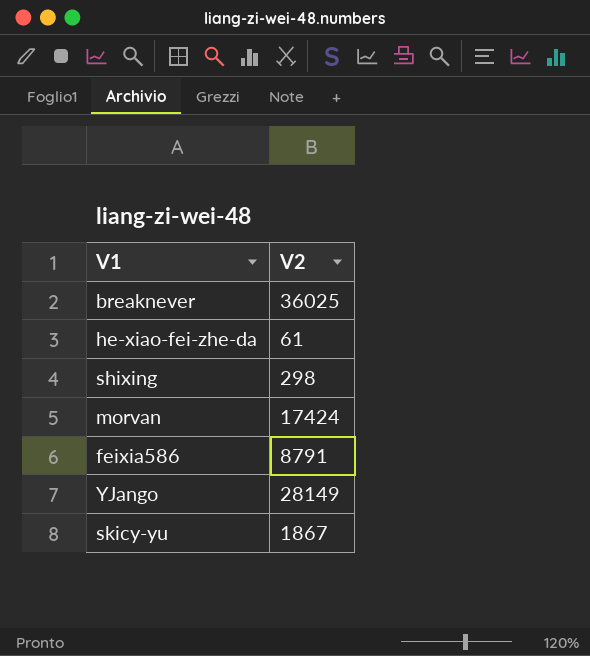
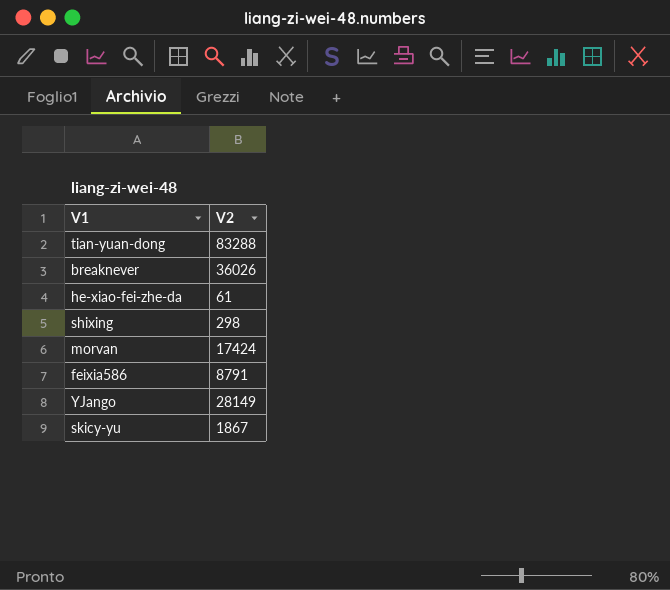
row tian-yuan-dong: none -> 83288
breaknever | V2: 36025 -> 36026

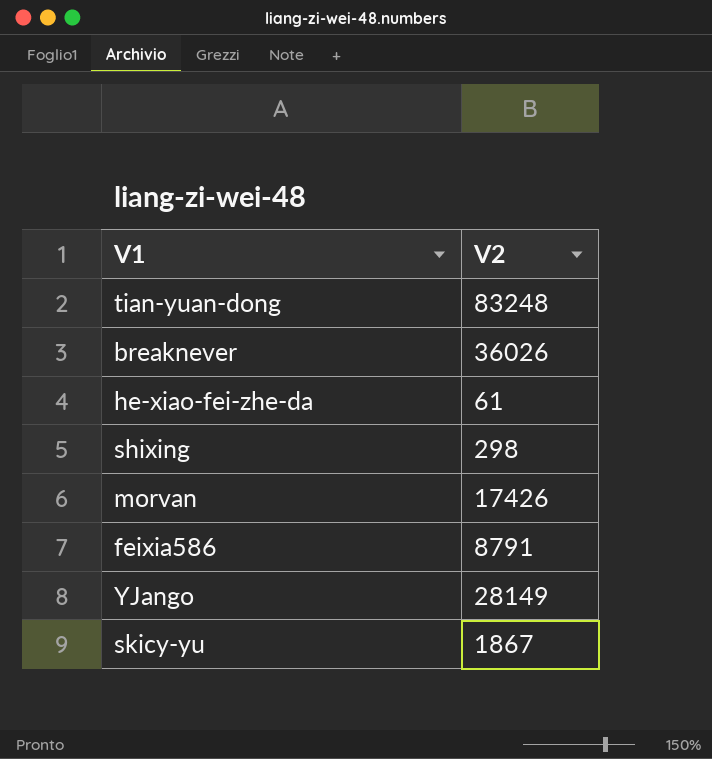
tian-yuan-dong | V2: 83288 -> 83248
morvan | V2: 17424 -> 17426

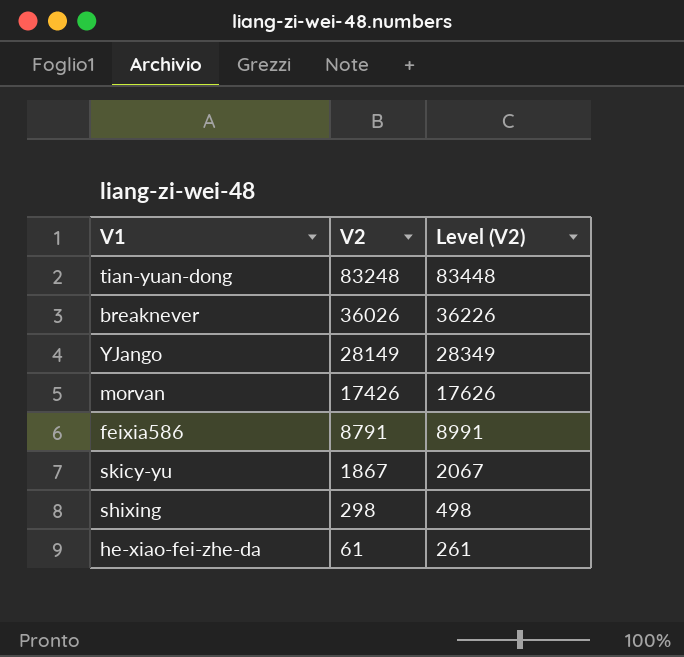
row order: none -> V2 descending
column Level (V2) | formula: none -> [V2] + 200

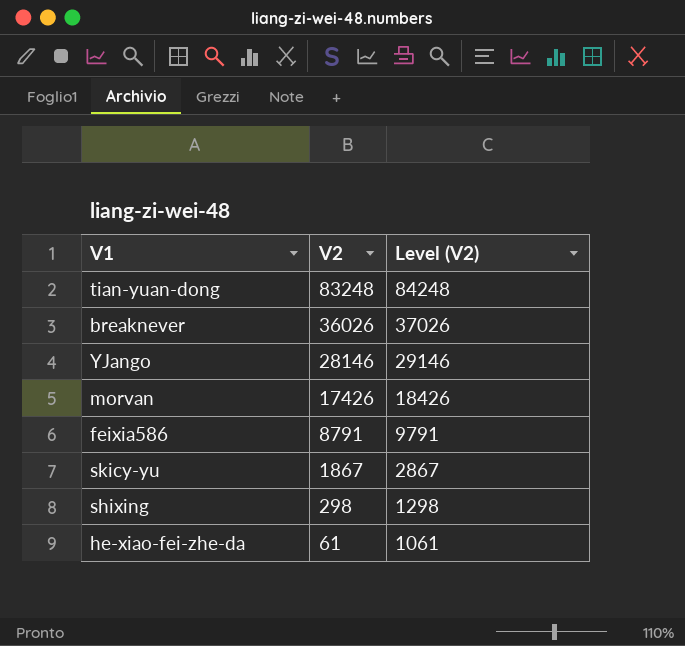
column Level (V2) | formula: [V2] + 200 -> [V2] + 1000
YJango | V2: 28149 -> 28146

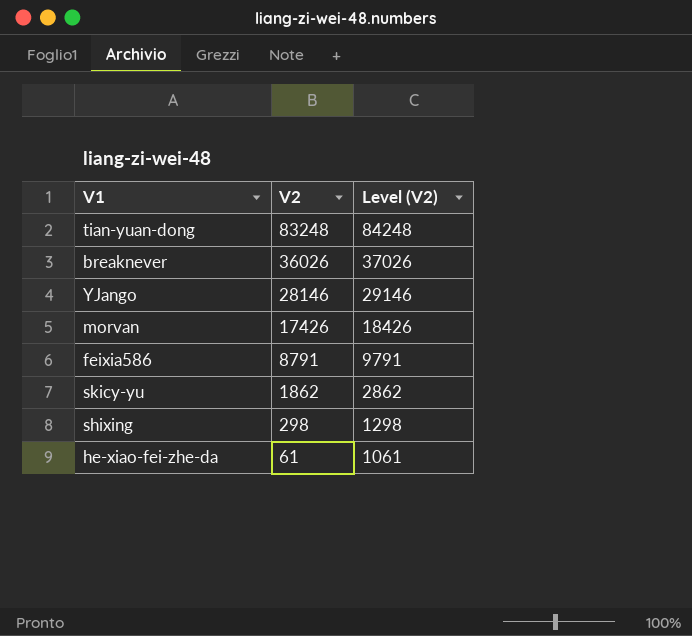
skicy-yu | V2: 1867 -> 1862
skicy-yu | Level (V2): 2867 -> 2862

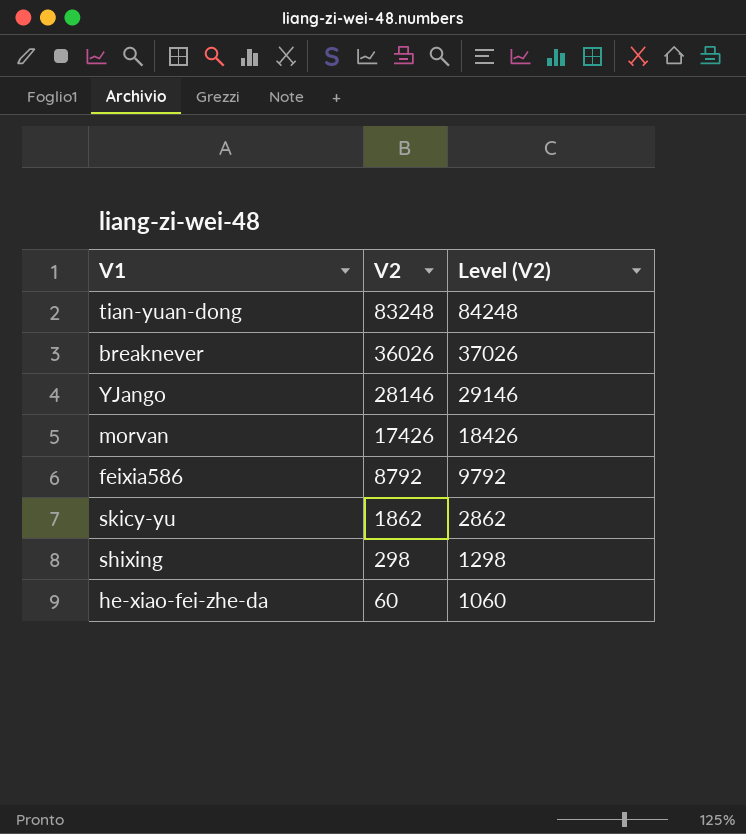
feixia586 | V2: 8791 -> 8792
feixia586 | Level (V2): 9791 -> 9792
he-xiao-fei-zhe-da | V2: 61 -> 60
he-xiao-fei-zhe-da | Level (V2): 1061 -> 1060

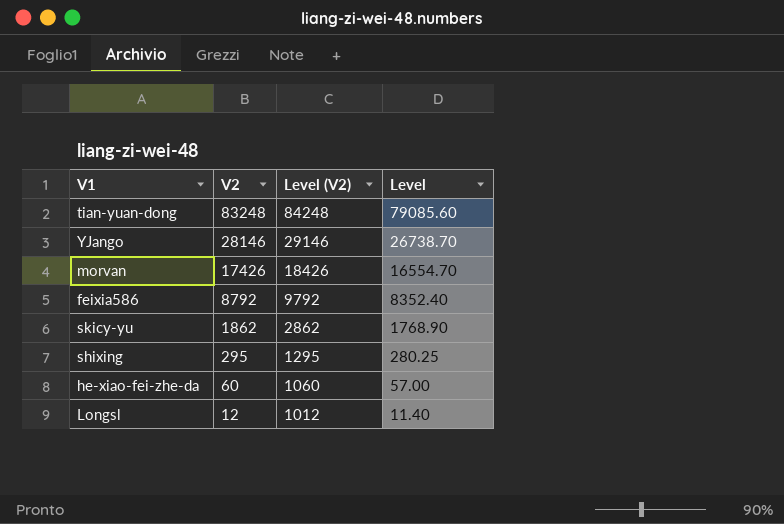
column Level | formula: none -> [V2] * 0.95
row breaknever: 36026 | 37026 -> none
shixing | V2: 298 -> 295
shixing | Level (V2): 1298 -> 1295
row Longsl: none -> 12 | 1012 | 11.40

